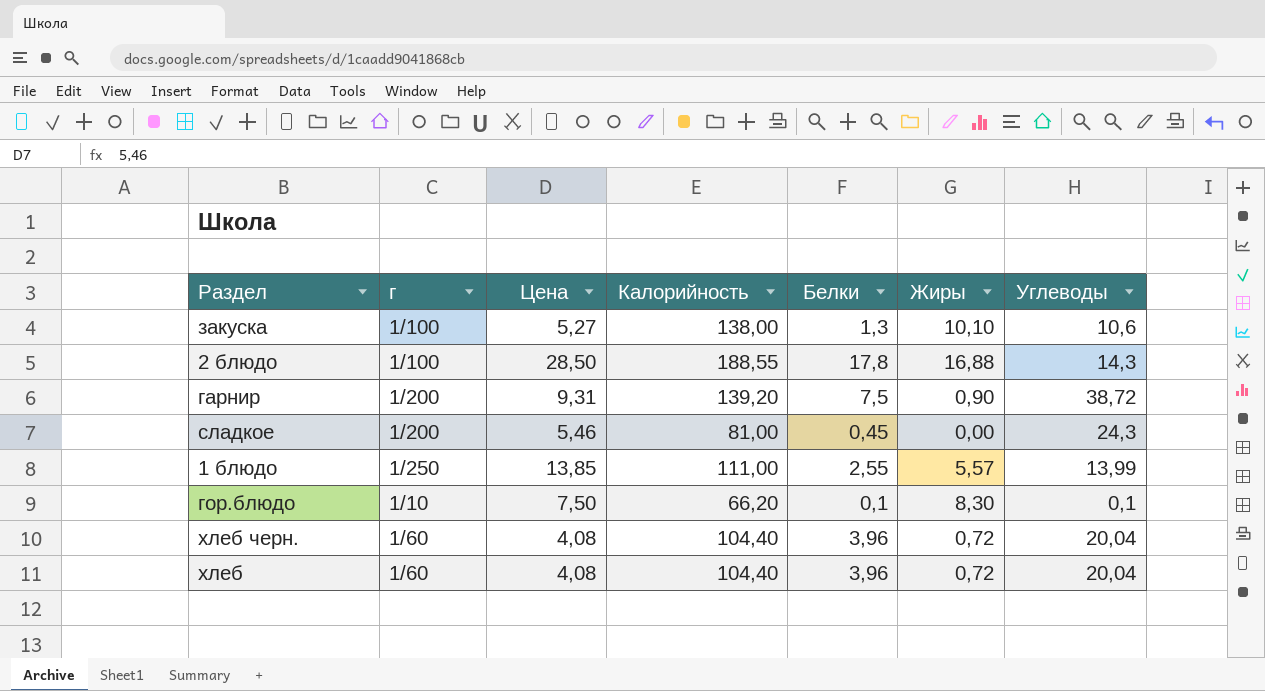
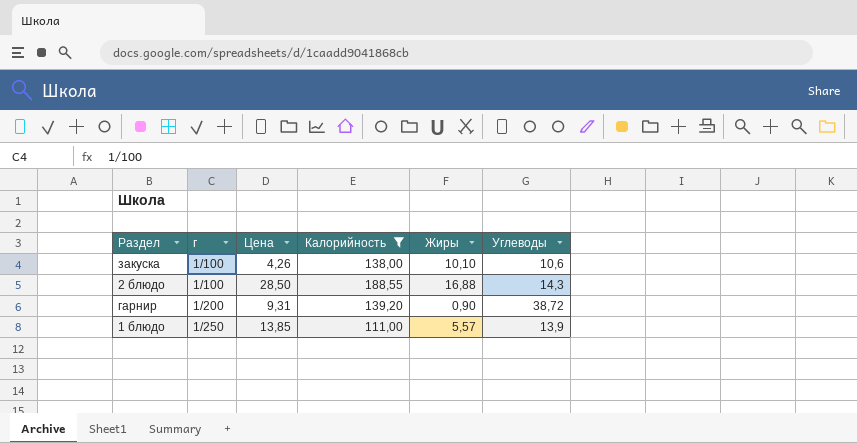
filter: none -> Калорийность >= 111,00
column Белки | position: 5 -> none
закуска | Цена: 5,27 -> 4,26
1 блюдо | Углеводы: 13,99 -> 13,9

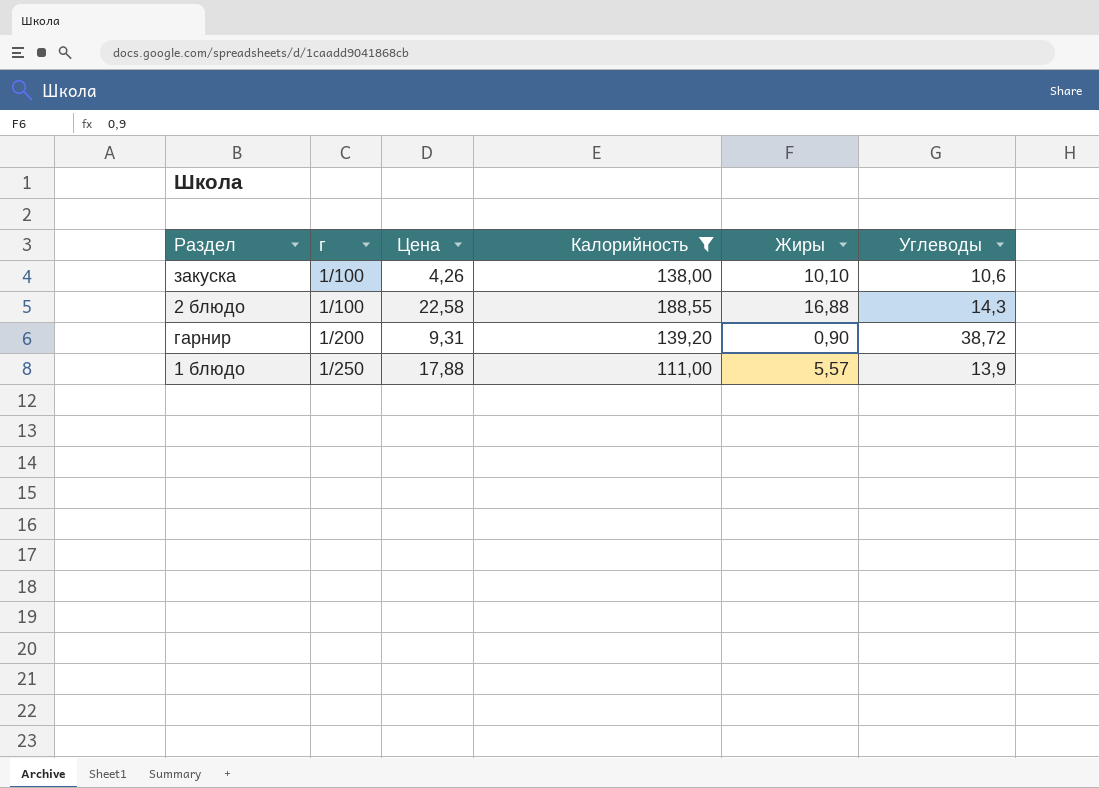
2 блюдо | Цена: 28,50 -> 22,58
1 блюдо | Цена: 13,85 -> 17,88

